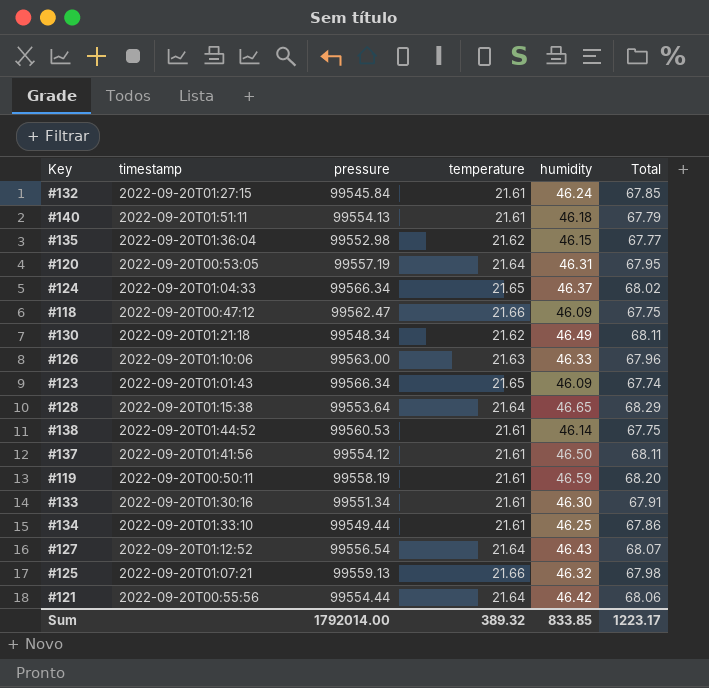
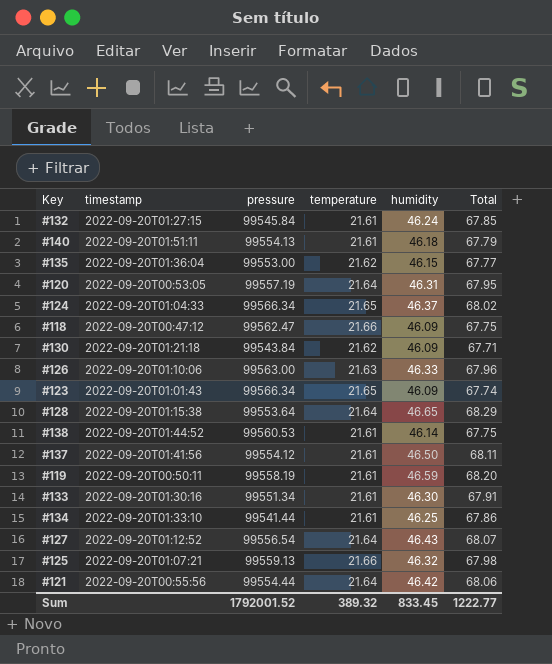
#135 | pressure: 99552.98 -> 99553.00
#130 | pressure: 99548.34 -> 99543.84
#130 | humidity: 46.49 -> 46.09
#130 | Total: 68.11 -> 67.71
#134 | pressure: 99549.44 -> 99541.44
Sum | pressure: 1792014.00 -> 1792001.52
Sum | humidity: 833.85 -> 833.45
Sum | Total: 1223.17 -> 1222.77

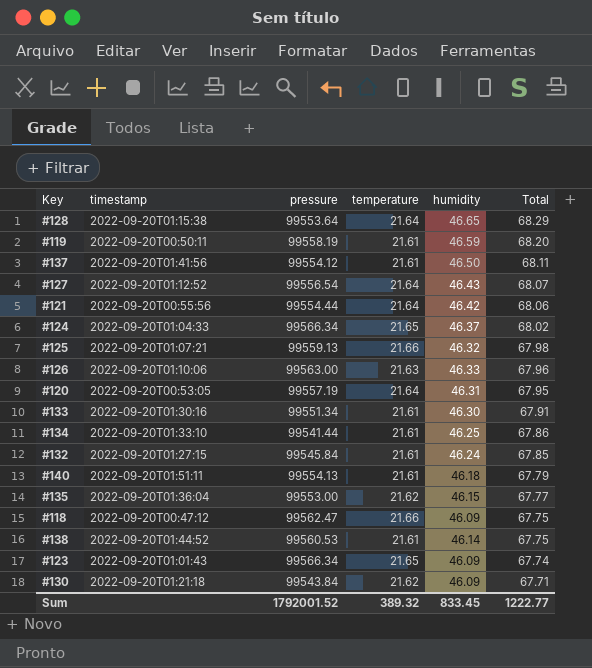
row order: none -> Total descending

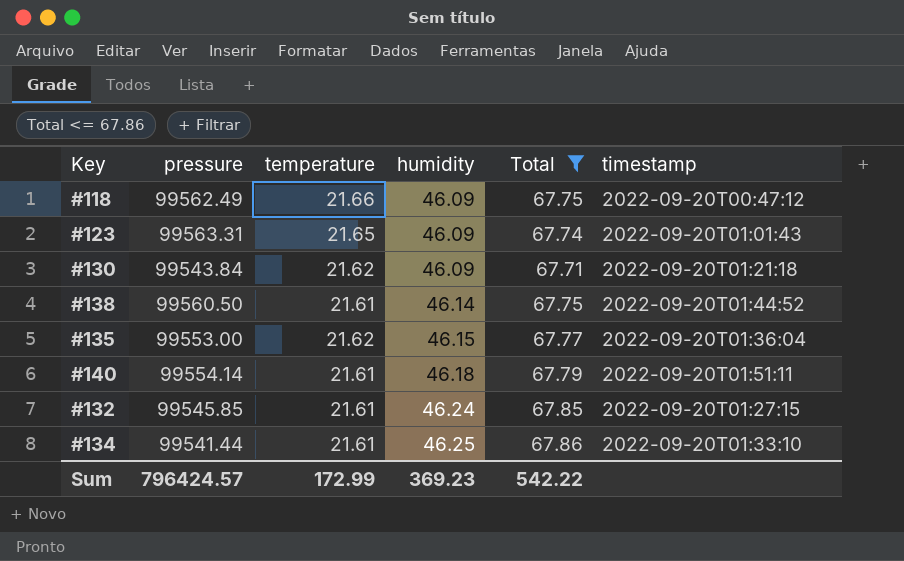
filter: none -> Total <= 67.86
row order: Total descending -> humidity ascending
column timestamp | position: 2 -> 6
#118 | pressure: 99562.47 -> 99562.49
#123 | pressure: 99566.34 -> 99563.31
#138 | pressure: 99560.53 -> 99560.50
#140 | pressure: 99554.13 -> 99554.14
#132 | pressure: 99545.84 -> 99545.85
Sum | pressure: 1792001.52 -> 796424.57
Sum | temperature: 389.32 -> 172.99
Sum | humidity: 833.45 -> 369.23
Sum | Total: 1222.77 -> 542.22

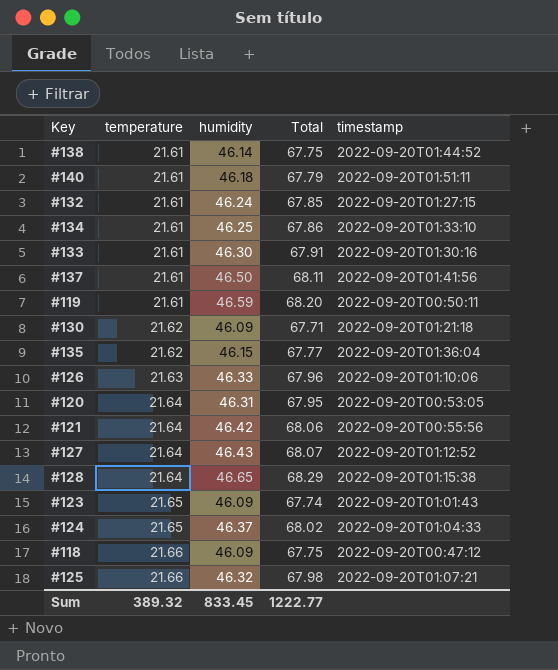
filter: Total <= 67.86 -> none
row order: humidity ascending -> temperature ascending
column pressure | position: 2 -> none
Sum | temperature: 172.99 -> 389.32
Sum | humidity: 369.23 -> 833.45
Sum | Total: 542.22 -> 1222.77

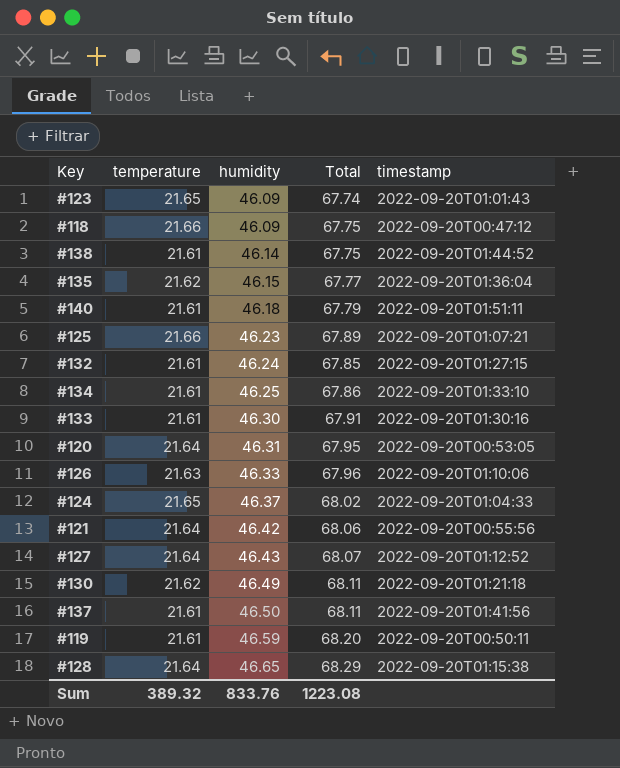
row order: temperature ascending -> humidity ascending
#125 | humidity: 46.32 -> 46.23
#125 | Total: 67.98 -> 67.89
#130 | humidity: 46.09 -> 46.49
#130 | Total: 67.71 -> 68.11
Sum | humidity: 833.45 -> 833.76
Sum | Total: 1222.77 -> 1223.08

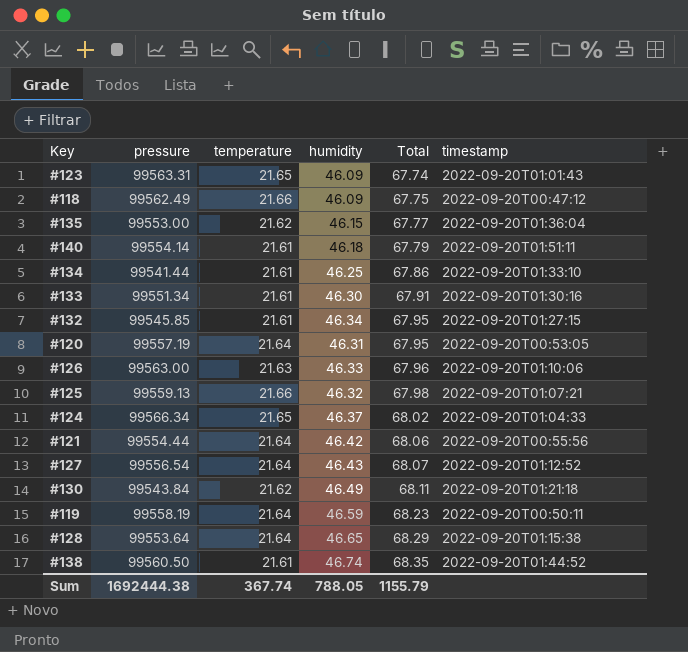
row order: humidity ascending -> Total ascending
column pressure | position: none -> 2
row #137: 21.61 | 46.50 | 68.11 | 2022-09-20T01:41:56 -> none
#132 | humidity: 46.24 -> 46.34
#132 | Total: 67.85 -> 67.95
#125 | humidity: 46.23 -> 46.32
#125 | Total: 67.89 -> 67.98
#119 | temperature: 21.61 -> 21.64
#119 | Total: 68.20 -> 68.23
#138 | humidity: 46.14 -> 46.74
#138 | Total: 67.75 -> 68.35
Sum | temperature: 389.32 -> 367.74
Sum | humidity: 833.76 -> 788.05
Sum | Total: 1223.08 -> 1155.79

